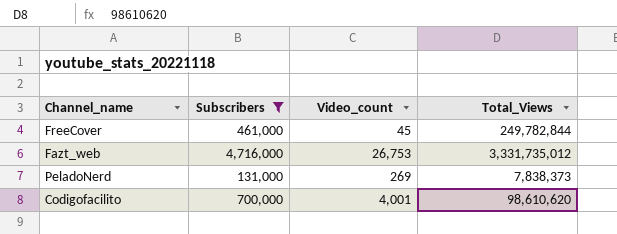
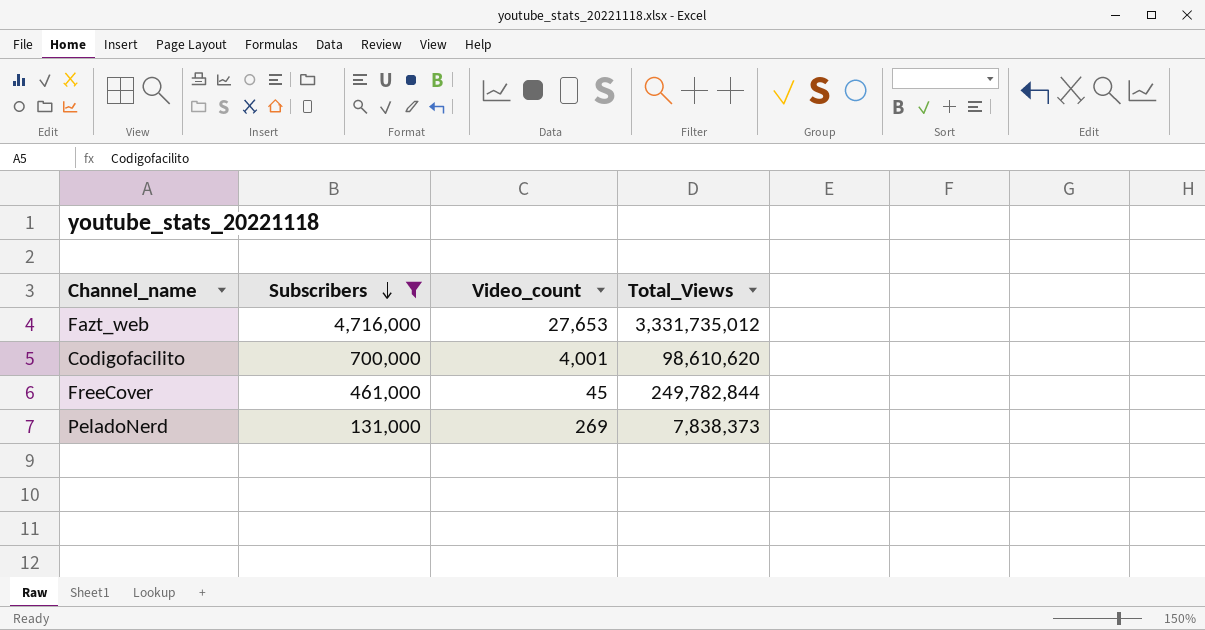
row order: none -> Subscribers descending
Fazt_web | Video_count: 26,753 -> 27,653

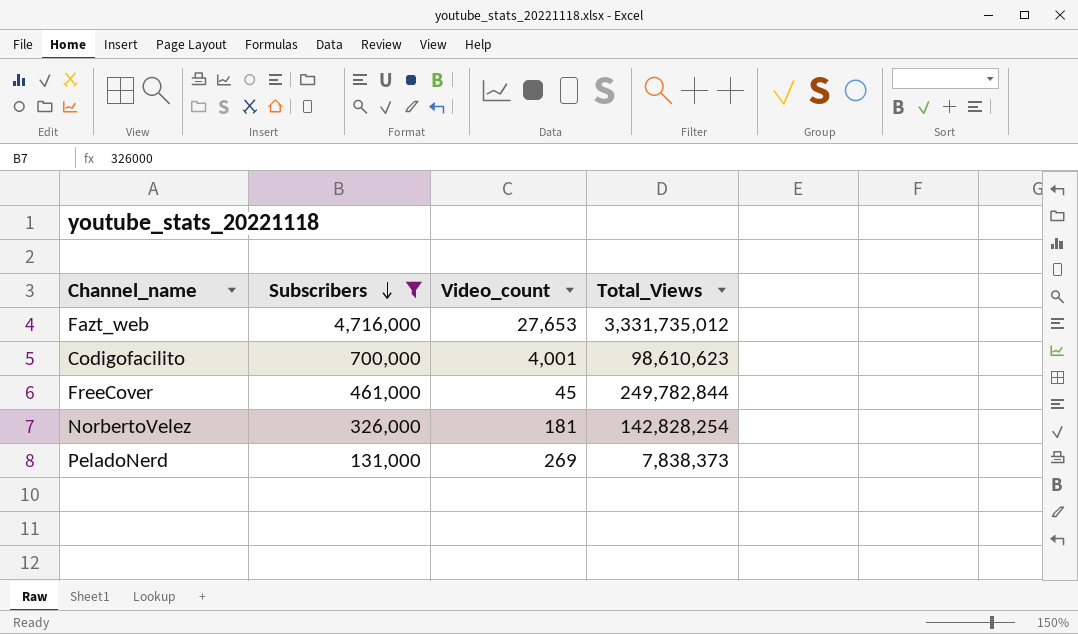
Codigofacilito | Total_Views: 98,610,620 -> 98,610,623
row NorbertoVelez: none -> 326,000 | 181 | 142,828,254

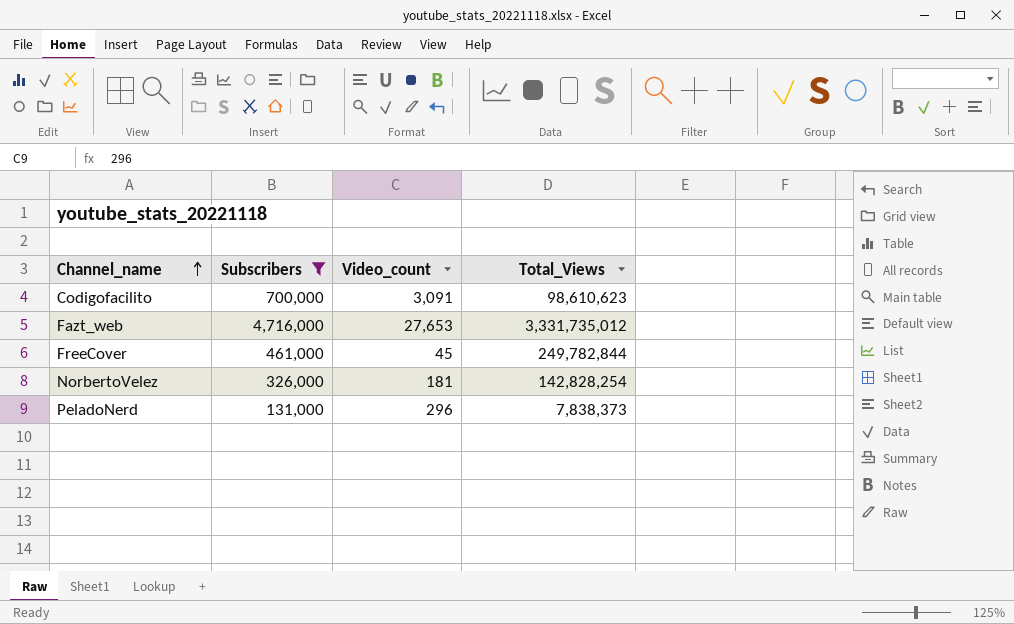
row order: Subscribers descending -> Channel_name ascending
Codigofacilito | Video_count: 4,001 -> 3,091
PeladoNerd | Video_count: 269 -> 296

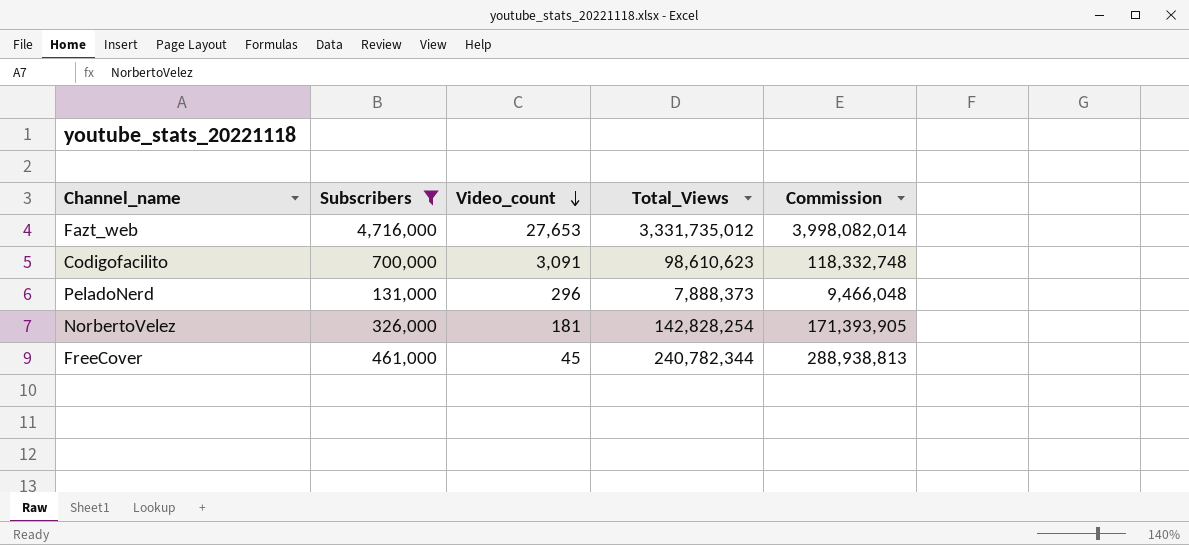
row order: Channel_name ascending -> Video_count descending
column Commission | formula: none -> [Total_Views] * 1.2
PeladoNerd | Total_Views: 7,838,373 -> 7,888,373
FreeCover | Total_Views: 249,782,844 -> 240,782,344

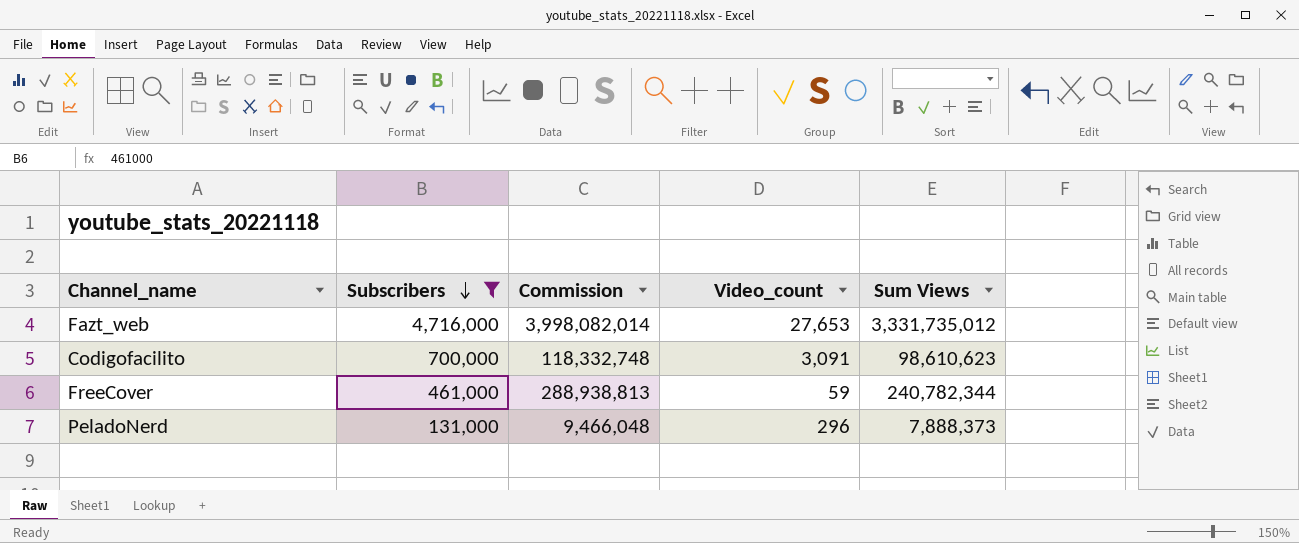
row order: Video_count descending -> Subscribers descending
column Commission | position: 5 -> 3
column name: Total_Views -> Sum Views
row NorbertoVelez: 326,000 | 181 | 142,828,254 | 171,393,905 -> none
FreeCover | Video_count: 45 -> 59

